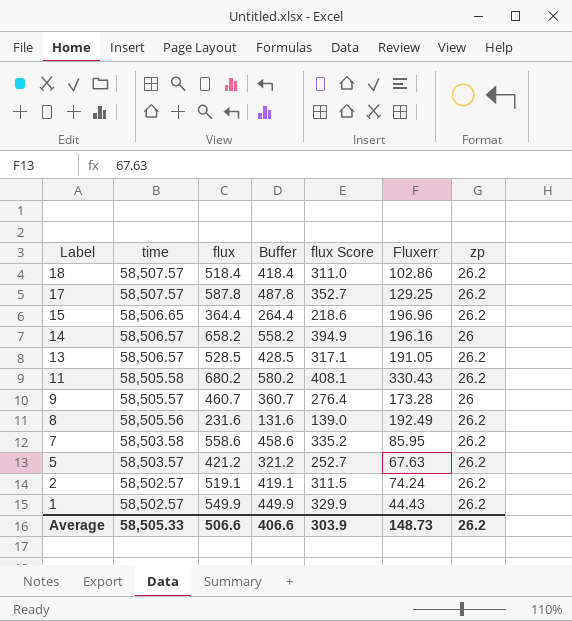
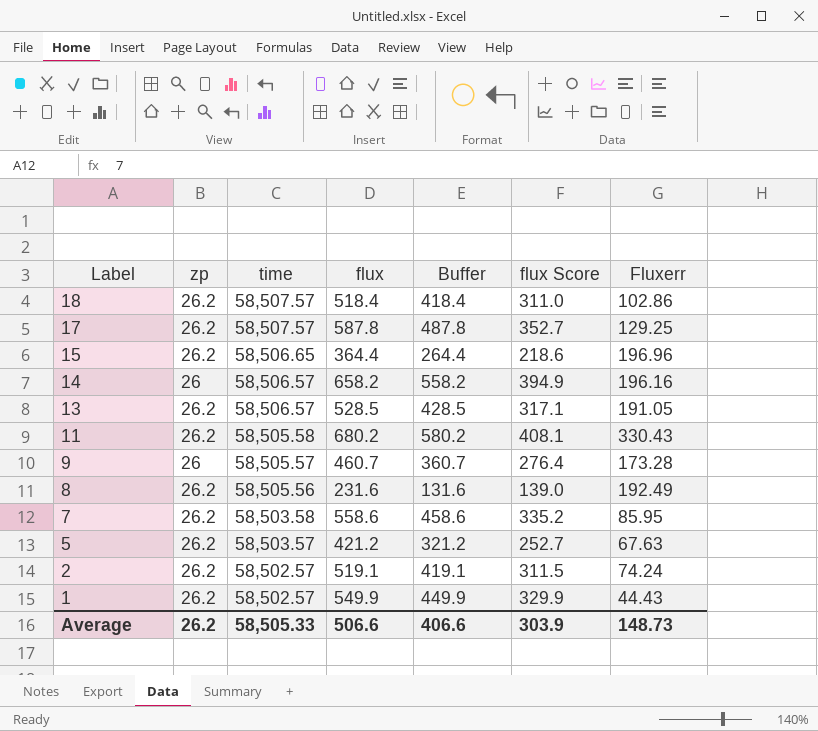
column zp | position: 7 -> 2

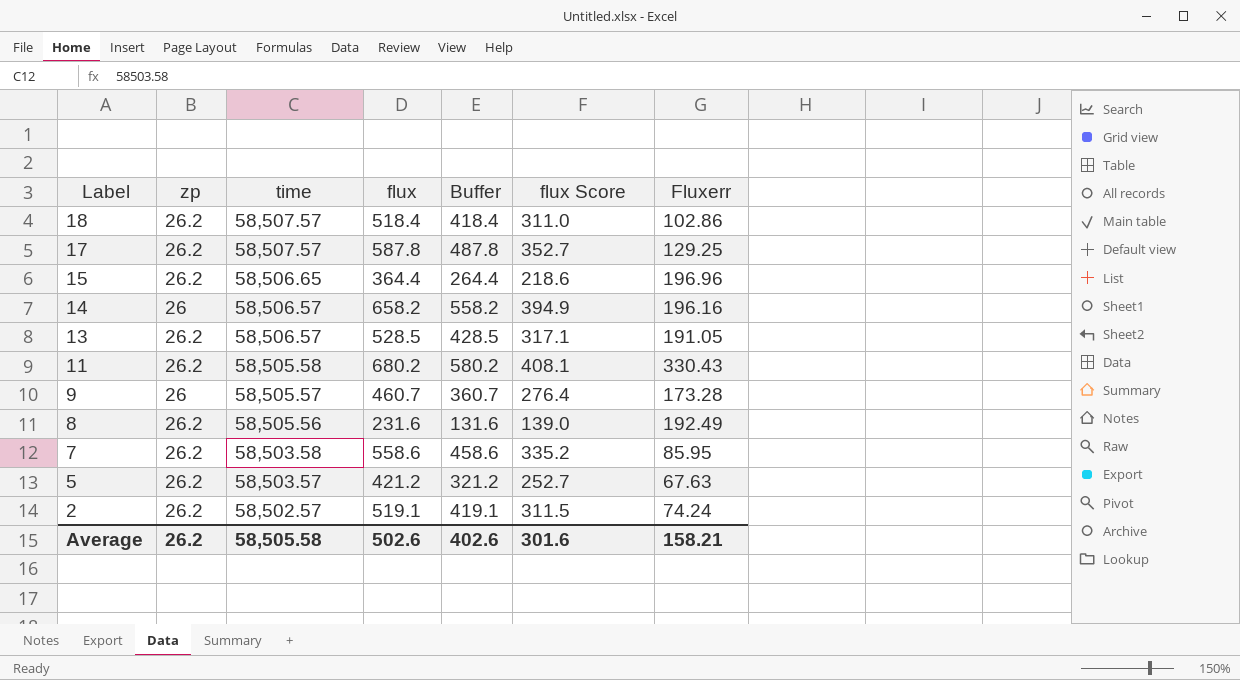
row 1: 26.2 | 58,502.57 | 549.9 | 449.9 | 329.9 | 44.43 -> none
Average | time: 58,505.33 -> 58,505.58
Average | flux: 506.6 -> 502.6
Average | Buffer: 406.6 -> 402.6
Average | flux Score: 303.9 -> 301.6
Average | Fluxerr: 148.73 -> 158.21

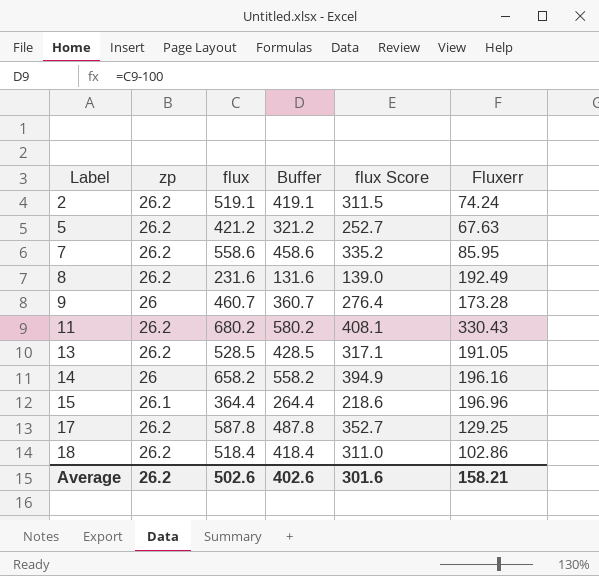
row order: Label descending -> Label ascending
column time | position: 3 -> none
15 | zp: 26.2 -> 26.1

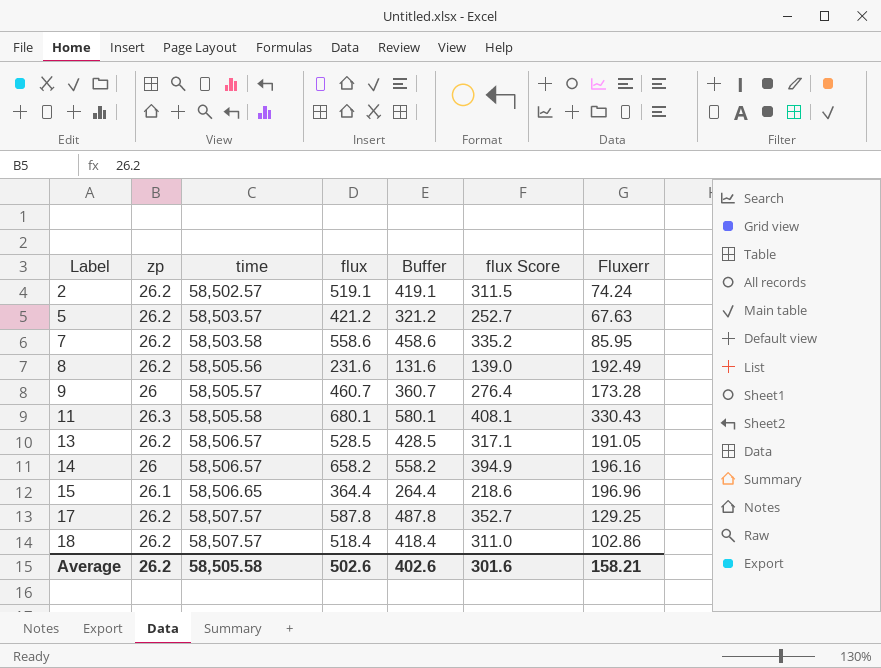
column time | position: none -> 3
11 | zp: 26.2 -> 26.3
11 | flux: 680.2 -> 680.1
11 | Buffer: 580.2 -> 580.1

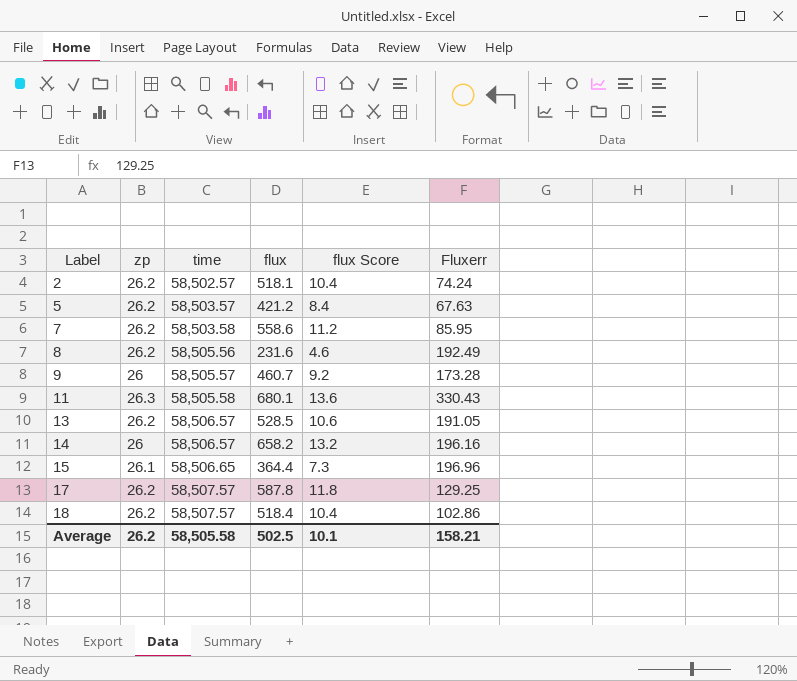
column Buffer | formula: [flux] - 100 -> none
column flux Score | formula: [flux] * 0.6 -> [flux] * 0.02
2 | flux: 519.1 -> 518.1
Average | flux: 502.6 -> 502.5
Average | flux Score: 301.6 -> 10.1

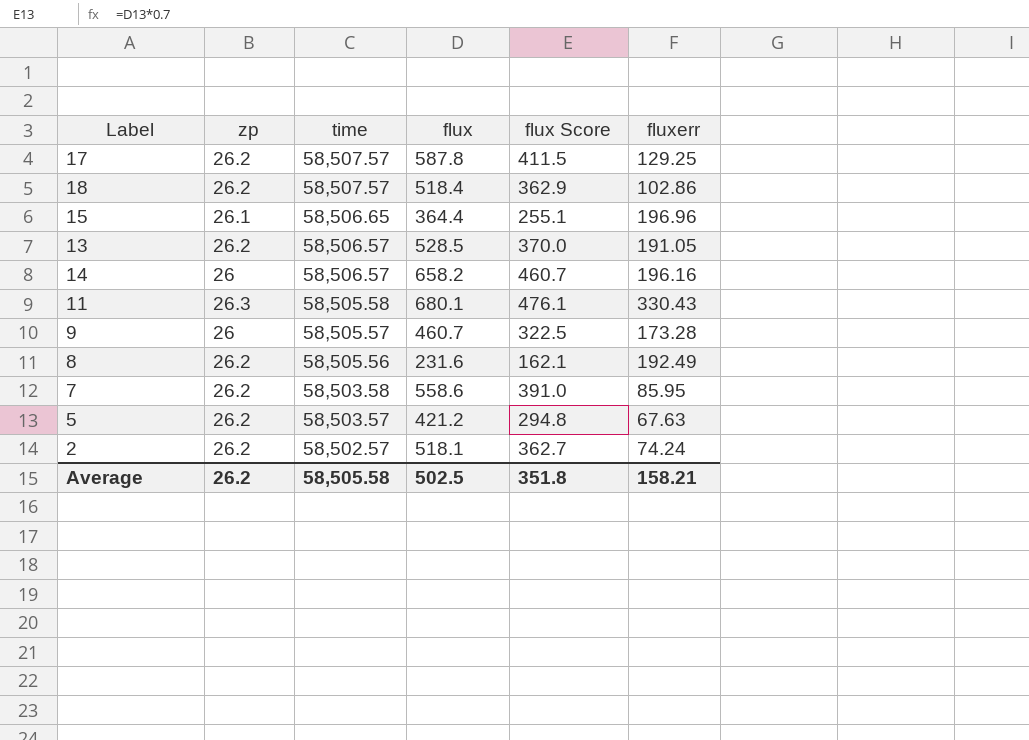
row order: Label ascending -> time descending
column flux Score | formula: [flux] * 0.02 -> [flux] * 0.7
column name: Fluxerr -> fluxerr
Average | flux Score: 10.1 -> 351.8

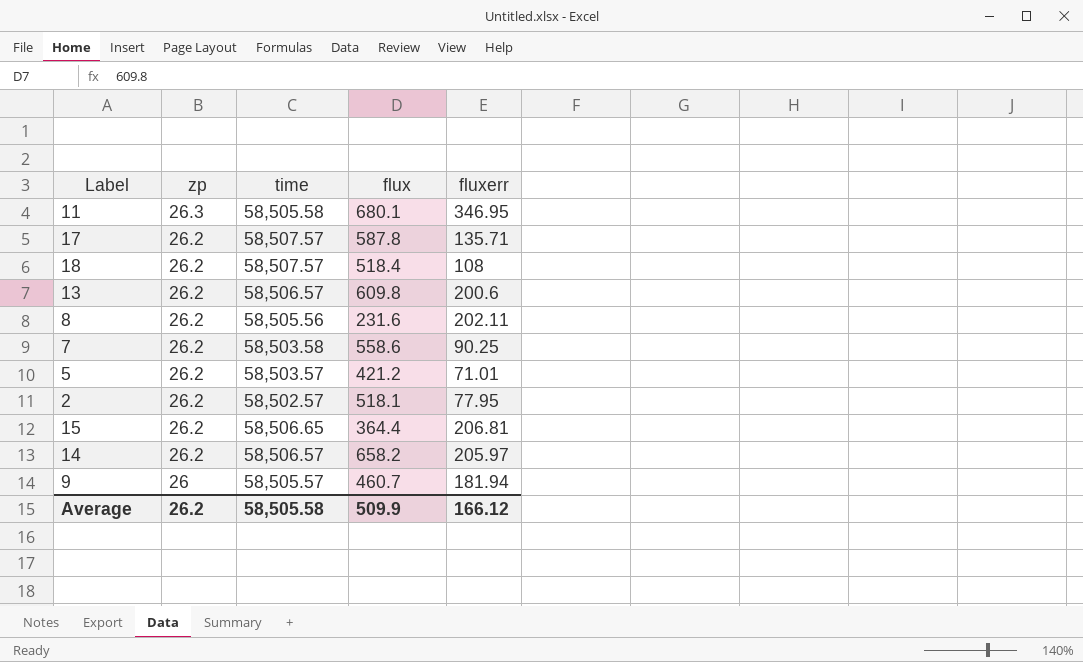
row order: time descending -> zp descending
column flux Score | formula: [flux] * 0.7 -> none
11 | fluxerr: 330.43 -> 346.95
17 | fluxerr: 129.25 -> 135.71
18 | fluxerr: 102.86 -> 108
13 | flux: 528.5 -> 609.8
13 | fluxerr: 191.05 -> 200.6
8 | fluxerr: 192.49 -> 202.11
7 | fluxerr: 85.95 -> 90.25
5 | fluxerr: 67.63 -> 71.01
2 | fluxerr: 74.24 -> 77.95
15 | zp: 26.1 -> 26.2
15 | fluxerr: 196.96 -> 206.81
14 | zp: 26 -> 26.2
14 | fluxerr: 196.16 -> 205.97
9 | fluxerr: 173.28 -> 181.94
Average | flux: 502.5 -> 509.9
Average | fluxerr: 158.21 -> 166.12

